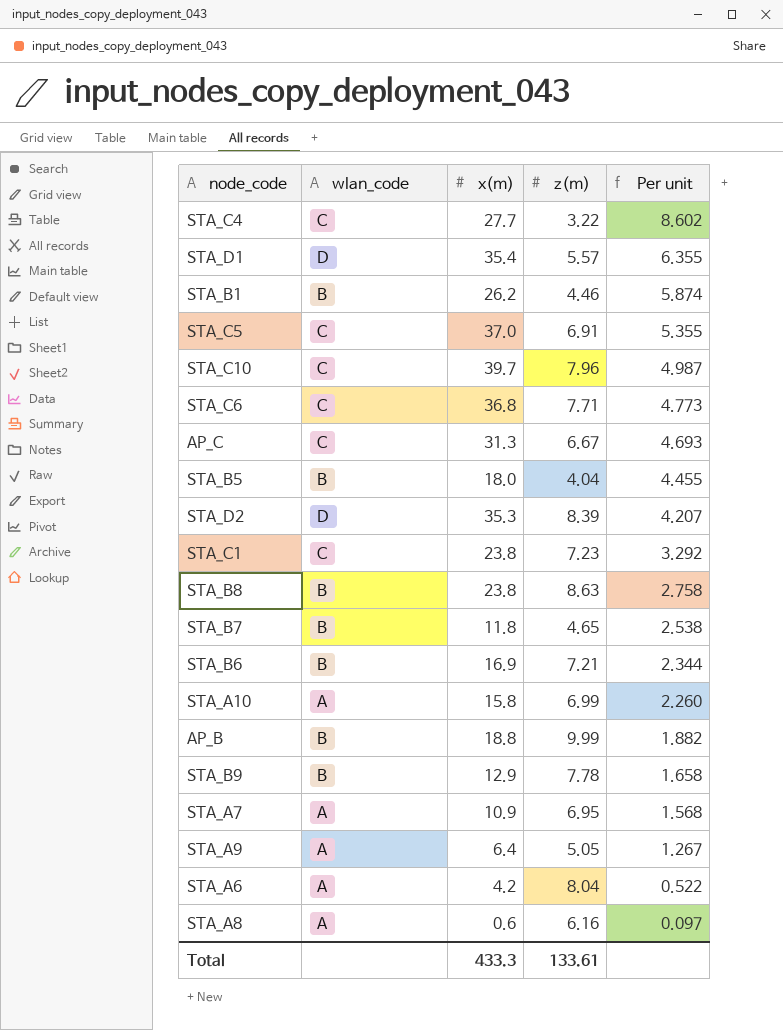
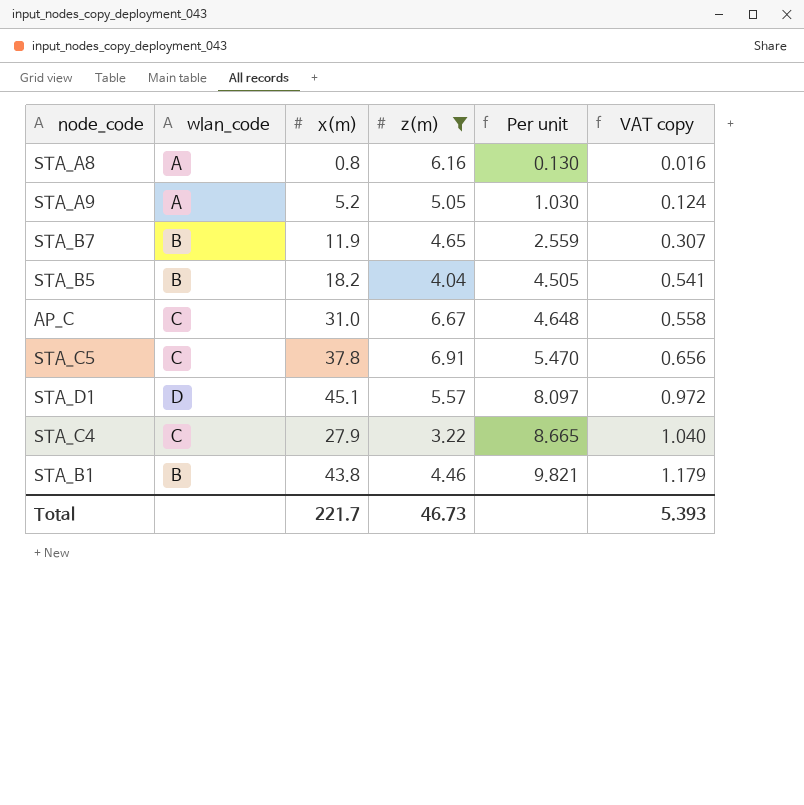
filter: none -> z(m) <= 6.91
row order: Per unit descending -> Per unit ascending
column VAT copy | formula: none -> [Per unit] * 0.12
STA_A8 | x(m): 0.6 -> 0.8
STA_A8 | Per unit: 0.097 -> 0.130
STA_A9 | x(m): 6.4 -> 5.2
STA_A9 | Per unit: 1.267 -> 1.030
STA_B7 | x(m): 11.8 -> 11.9
STA_B7 | Per unit: 2.538 -> 2.559
STA_B5 | x(m): 18.0 -> 18.2
STA_B5 | Per unit: 4.455 -> 4.505
AP_C | x(m): 31.3 -> 31.0
AP_C | Per unit: 4.693 -> 4.648
STA_C5 | x(m): 37.0 -> 37.8
STA_C5 | Per unit: 5.355 -> 5.470
STA_D1 | x(m): 35.4 -> 45.1
STA_D1 | Per unit: 6.355 -> 8.097
STA_C4 | x(m): 27.7 -> 27.9
STA_C4 | Per unit: 8.602 -> 8.665
STA_B1 | x(m): 26.2 -> 43.8
STA_B1 | Per unit: 5.874 -> 9.821
Total | x(m): 433.3 -> 221.7
Total | z(m): 133.61 -> 46.73

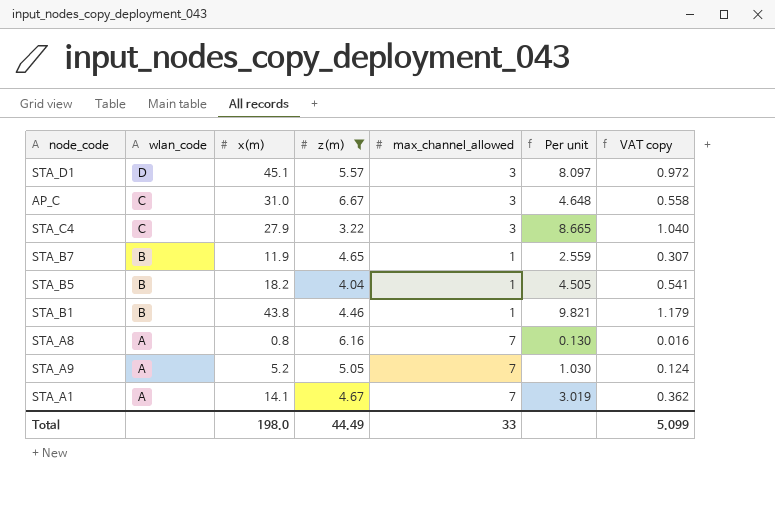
row order: Per unit ascending -> wlan_code descending
column max_channel_allowed | position: none -> 5
row STA_C5: C | 37.8 | 6.91 | 5.470 | 0.656 -> none
row STA_A1: none -> A | 14.1 | 4.67 | 7 | 3.019 | 0.362
Total | x(m): 221.7 -> 198.0
Total | z(m): 46.73 -> 44.49
Total | VAT copy: 5.393 -> 5.099

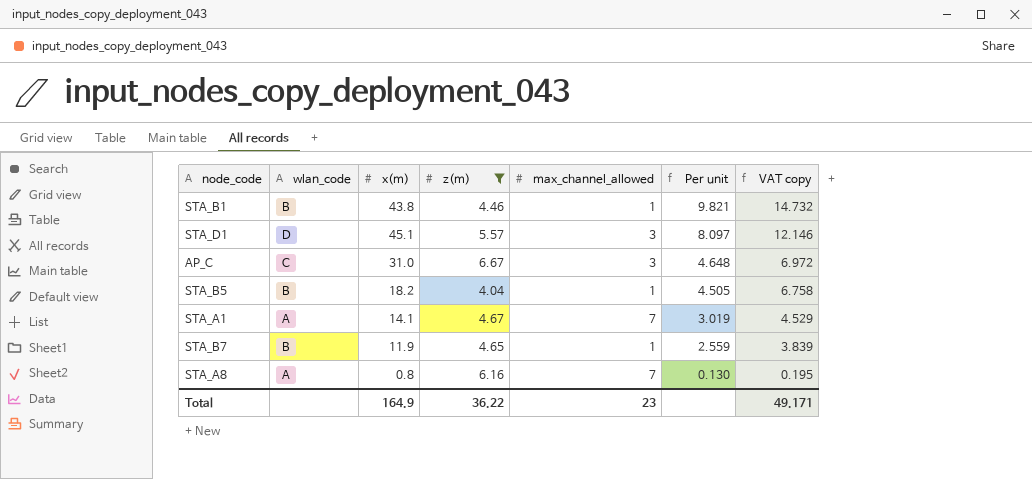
row order: wlan_code descending -> Per unit descending
column VAT copy | formula: [Per unit] * 0.12 -> [Per unit] * 1.5
row STA_C4: C | 27.9 | 3.22 | 3 | 8.665 | 1.040 -> none
row STA_A9: A | 5.2 | 5.05 | 7 | 1.030 | 0.124 -> none
Total | x(m): 198.0 -> 164.9
Total | z(m): 44.49 -> 36.22
Total | max_channel_allowed: 33 -> 23
Total | VAT copy: 5.099 -> 49.171

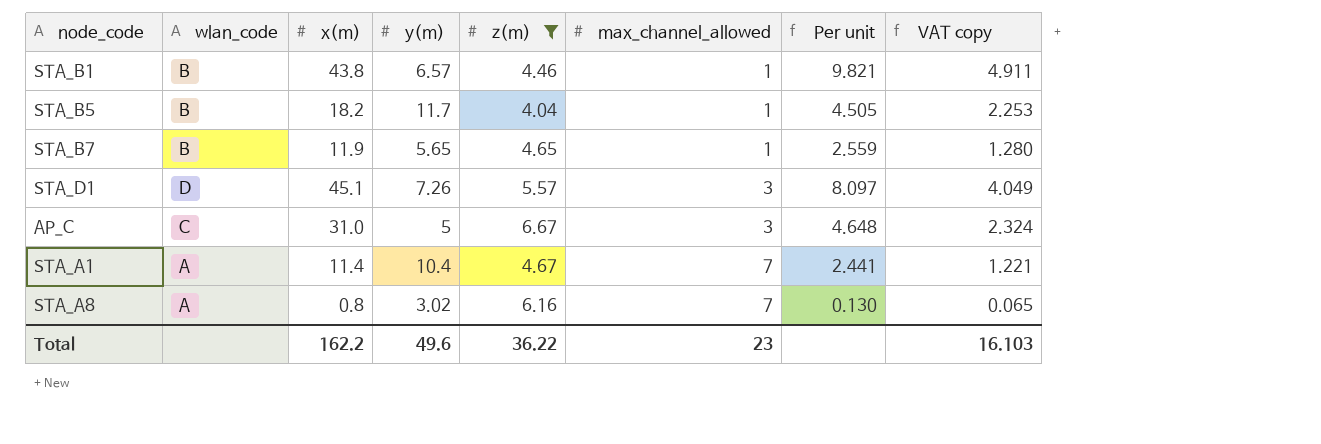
row order: Per unit descending -> max_channel_allowed ascending
column y(m) | position: none -> 4
column VAT copy | formula: [Per unit] * 1.5 -> [Per unit] * 0.5
STA_A1 | x(m): 14.1 -> 11.4
STA_A1 | Per unit: 3.019 -> 2.441
Total | x(m): 164.9 -> 162.2
Total | VAT copy: 49.171 -> 16.103

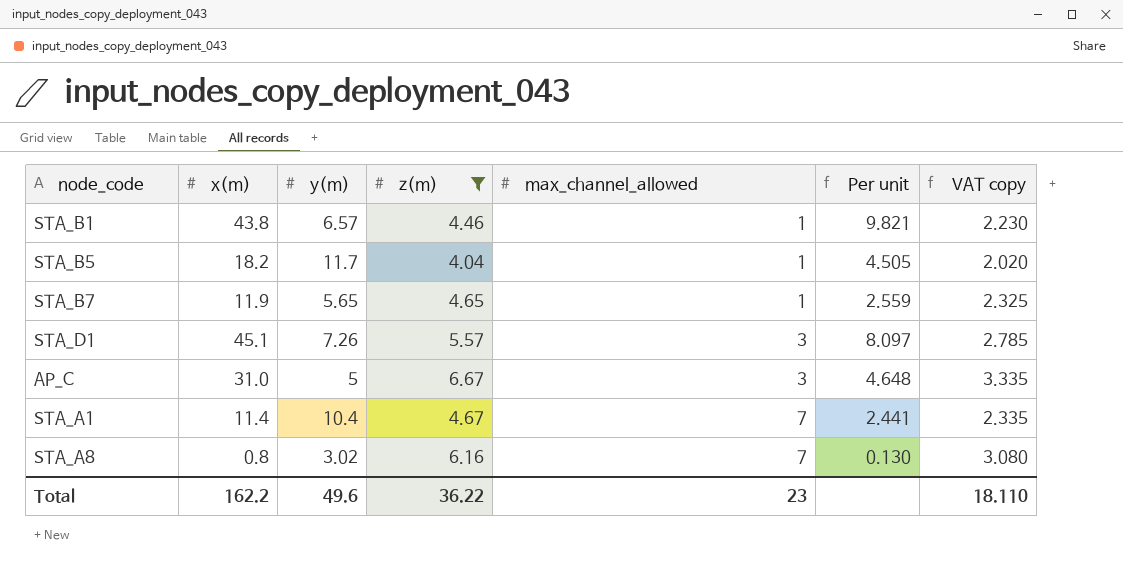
column wlan_code | position: 2 -> none
column VAT copy | formula: [Per unit] * 0.5 -> [z(m)] * 0.5
Total | VAT copy: 16.103 -> 18.110

